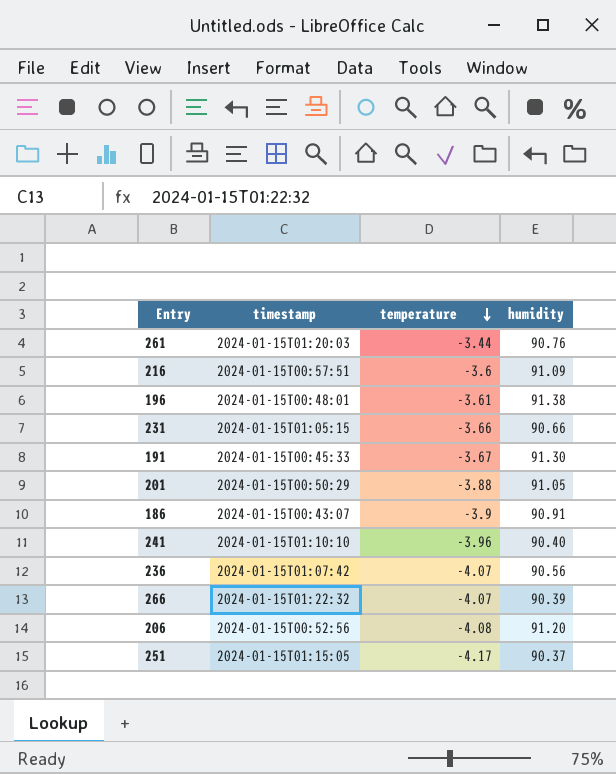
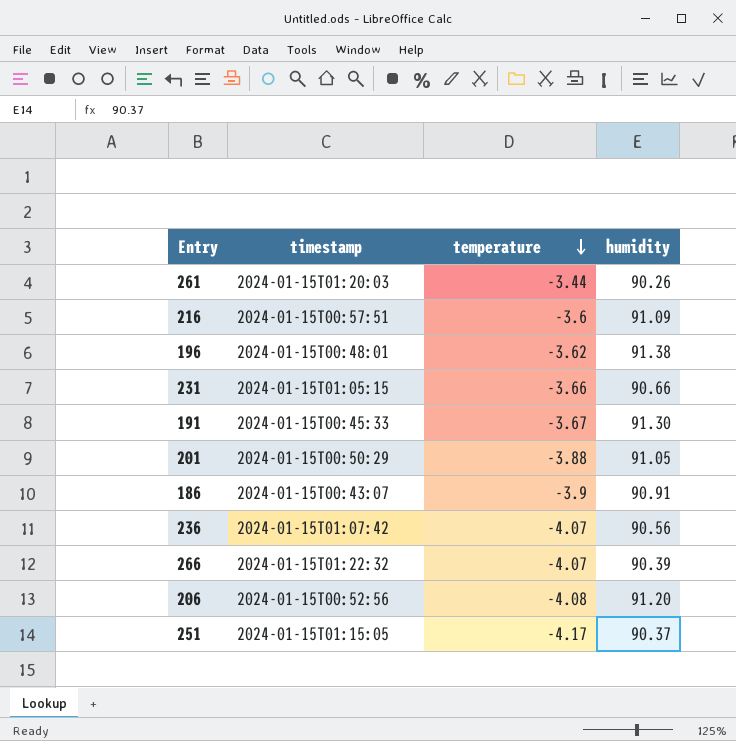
row 241: 2024-01-15T01:10:10 | -3.96 | 90.40 -> none
261 | humidity: 90.76 -> 90.26
196 | temperature: -3.61 -> -3.62

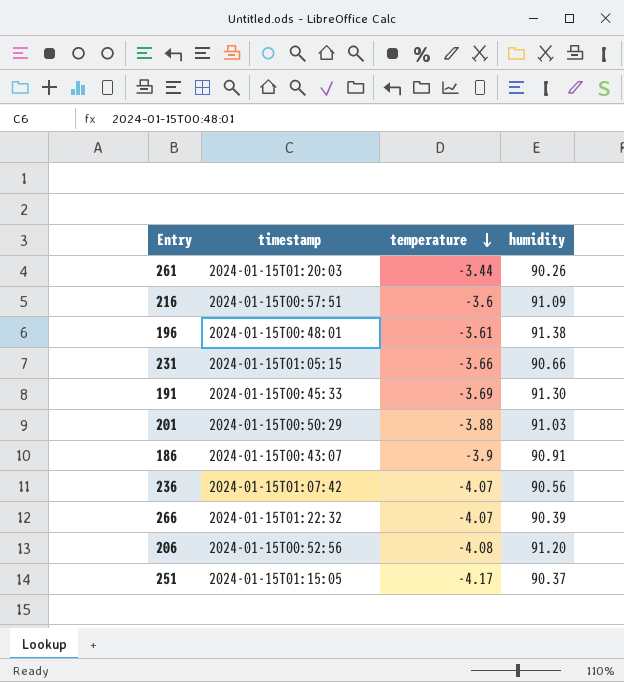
196 | temperature: -3.62 -> -3.61
191 | temperature: -3.67 -> -3.69
201 | humidity: 91.05 -> 91.03

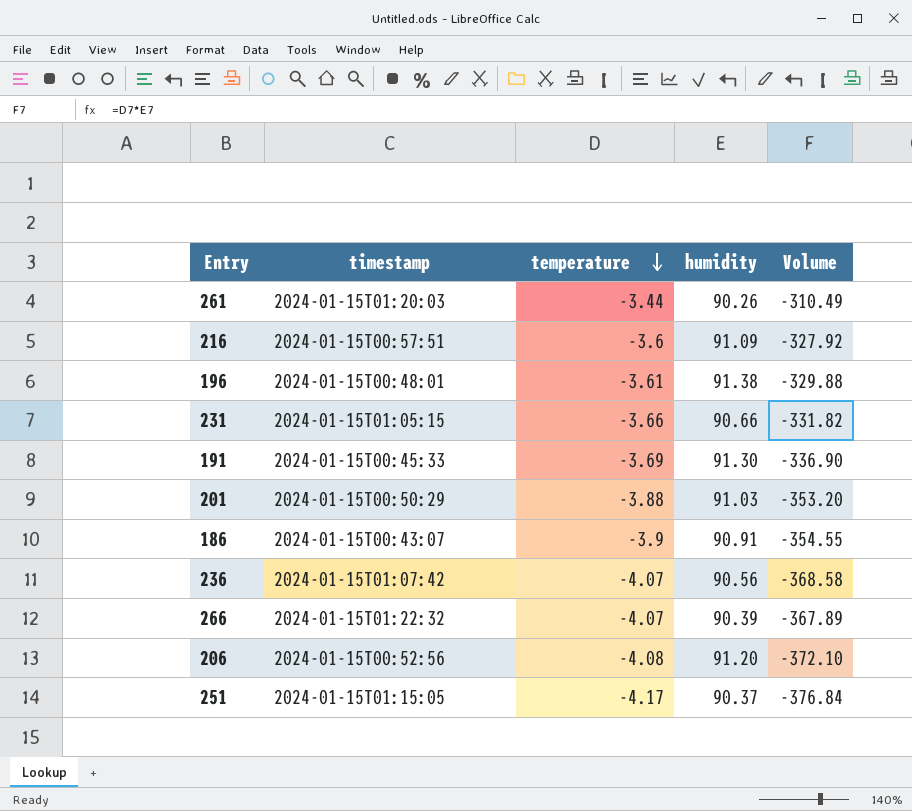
column Volume | formula: none -> [temperature] * [humidity]

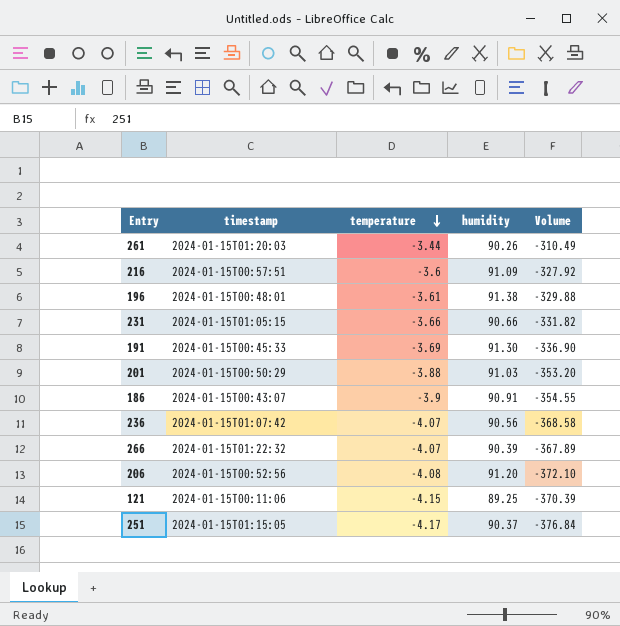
row 121: none -> 2024-01-15T00:11:06 | -4.15 | 89.25 | -370.39

